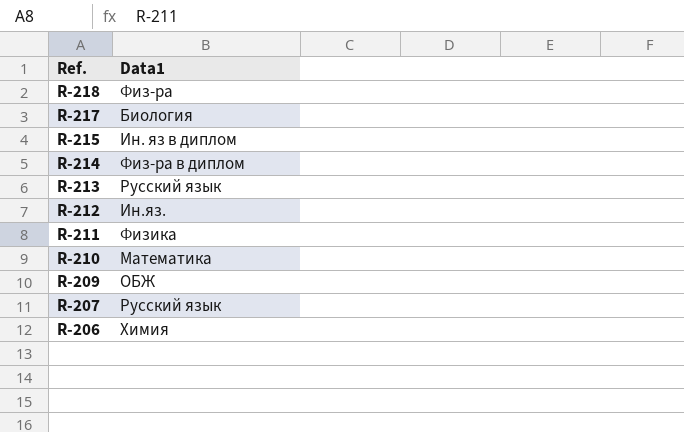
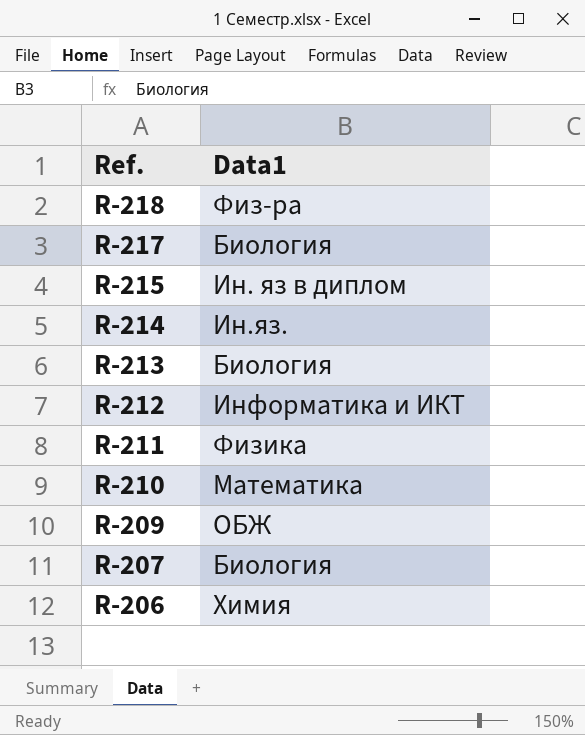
R-214 | Data1: Физ-ра в диплом -> Ин.яз.
R-213 | Data1: Русский язык -> Биология
R-212 | Data1: Ин.яз. -> Информатика и ИКТ
R-207 | Data1: Русский язык -> Биология

